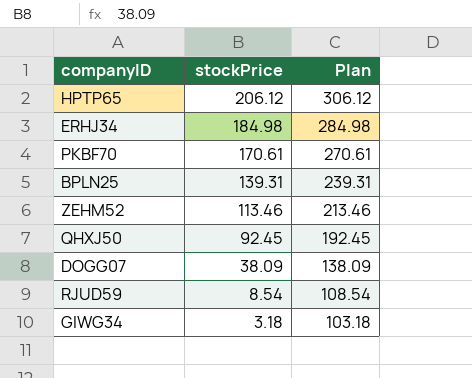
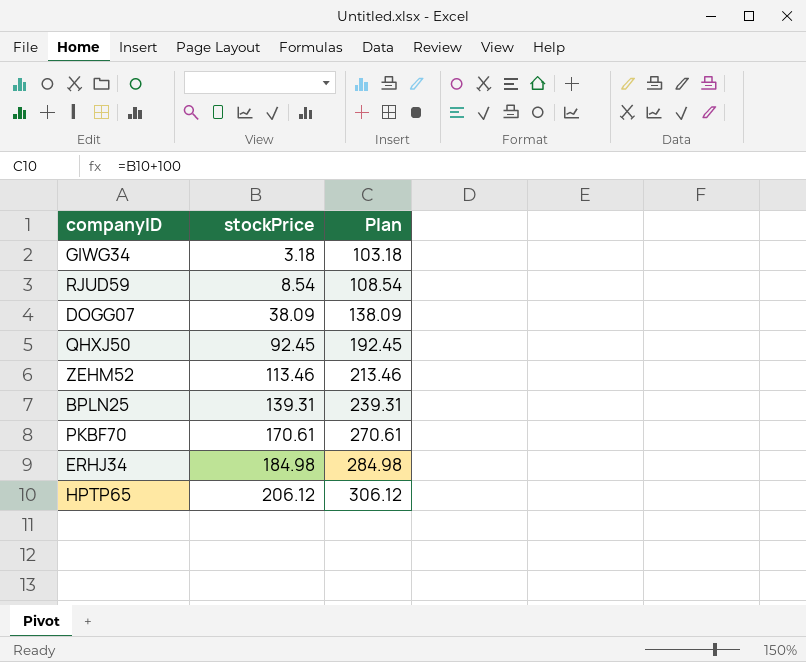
row order: stockPrice descending -> stockPrice ascending

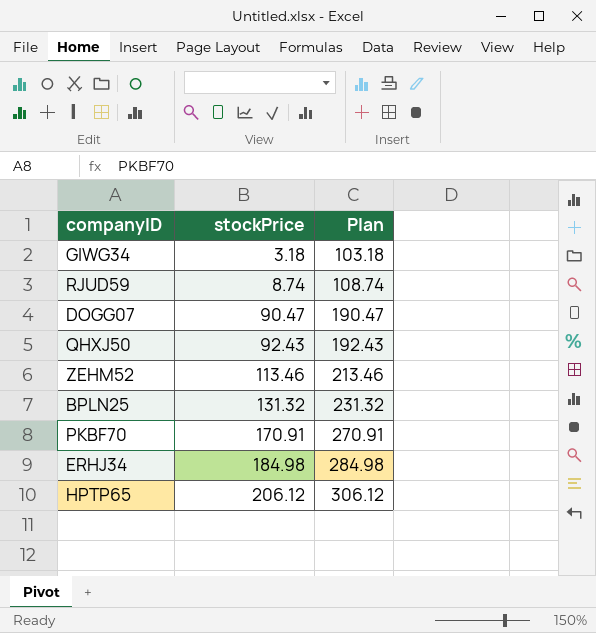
RJUD59 | stockPrice: 8.54 -> 8.74
RJUD59 | Plan: 108.54 -> 108.74
DOGG07 | stockPrice: 38.09 -> 90.47
DOGG07 | Plan: 138.09 -> 190.47
QHXJ50 | stockPrice: 92.45 -> 92.43
QHXJ50 | Plan: 192.45 -> 192.43
BPLN25 | stockPrice: 139.31 -> 131.32
BPLN25 | Plan: 239.31 -> 231.32
PKBF70 | stockPrice: 170.61 -> 170.91
PKBF70 | Plan: 270.61 -> 270.91

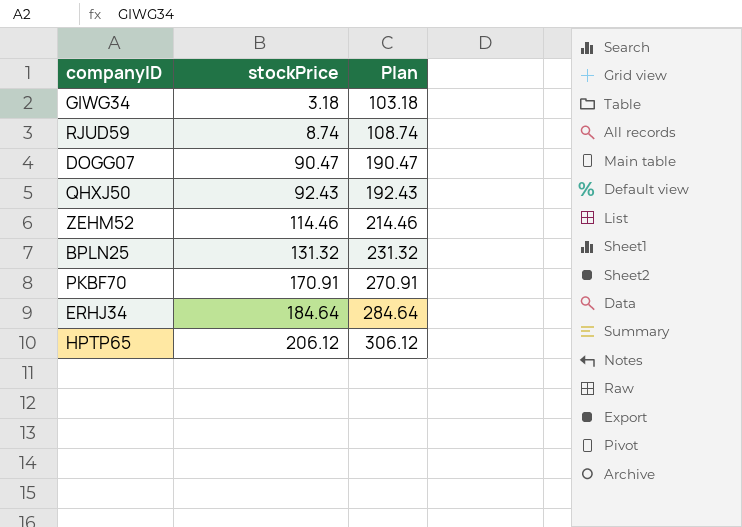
ZEHM52 | stockPrice: 113.46 -> 114.46
ZEHM52 | Plan: 213.46 -> 214.46
ERHJ34 | stockPrice: 184.98 -> 184.64
ERHJ34 | Plan: 284.98 -> 284.64

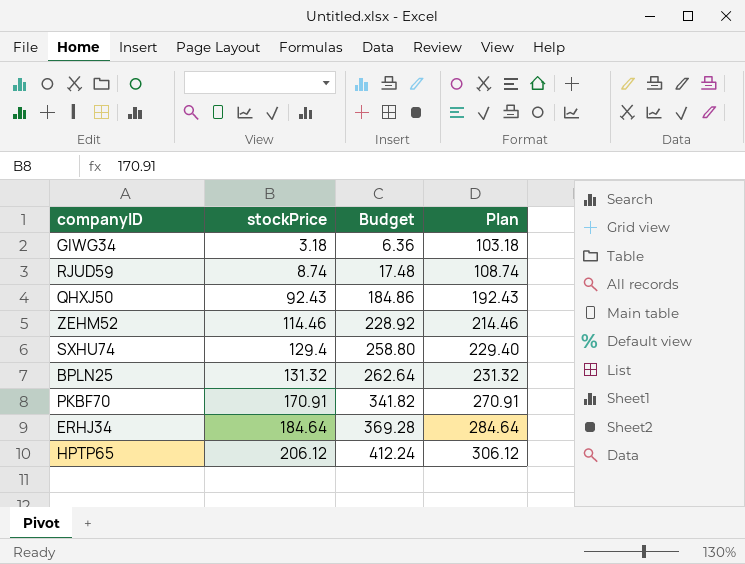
column Budget | formula: none -> [stockPrice] * 2
row DOGG07: 90.47 | 190.47 -> none
row SXHU74: none -> 129.4 | 258.80 | 229.40

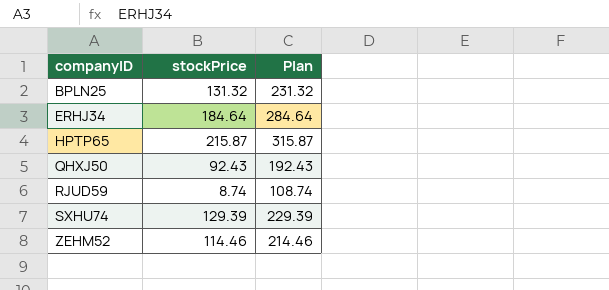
row order: stockPrice ascending -> companyID ascending
column Budget | formula: [stockPrice] * 2 -> none
row GIWG34: 3.18 | 6.36 | 103.18 -> none
row PKBF70: 170.91 | 341.82 | 270.91 -> none
HPTP65 | stockPrice: 206.12 -> 215.87
HPTP65 | Plan: 306.12 -> 315.87
SXHU74 | stockPrice: 129.4 -> 129.39
SXHU74 | Plan: 229.40 -> 229.39

